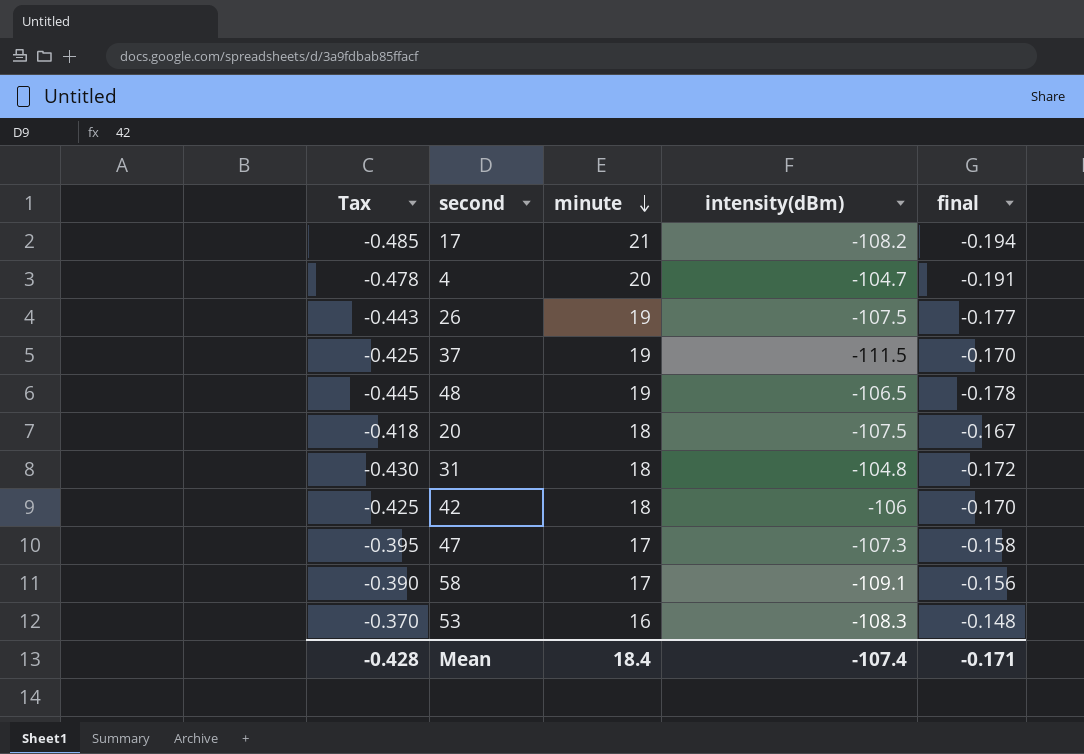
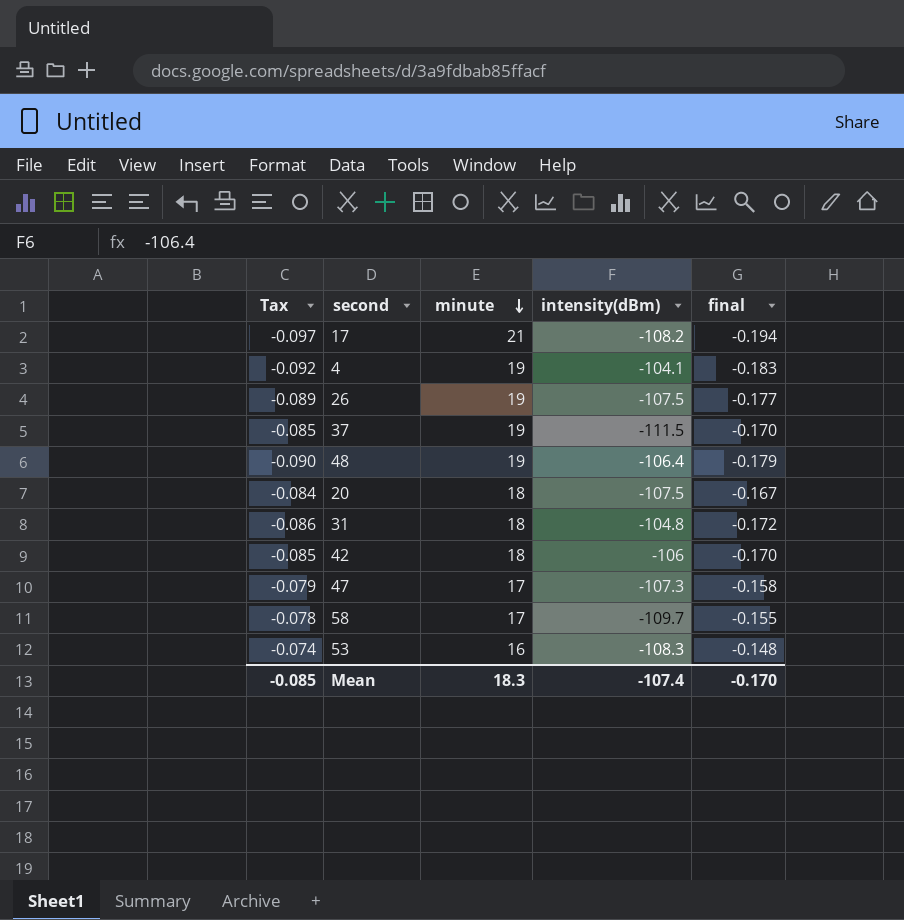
column Tax | formula: [final] * 2.5 -> [final] * 0.5
4 | minute: 20 -> 19
4 | intensity(dBm): -104.7 -> -104.1
4 | final: -0.191 -> -0.183
48 | intensity(dBm): -106.5 -> -106.4
48 | final: -0.178 -> -0.179
58 | intensity(dBm): -109.1 -> -109.7
58 | final: -0.156 -> -0.155
Mean | Tax: -0.428 -> -0.085
Mean | minute: 18.4 -> 18.3
Mean | final: -0.171 -> -0.170

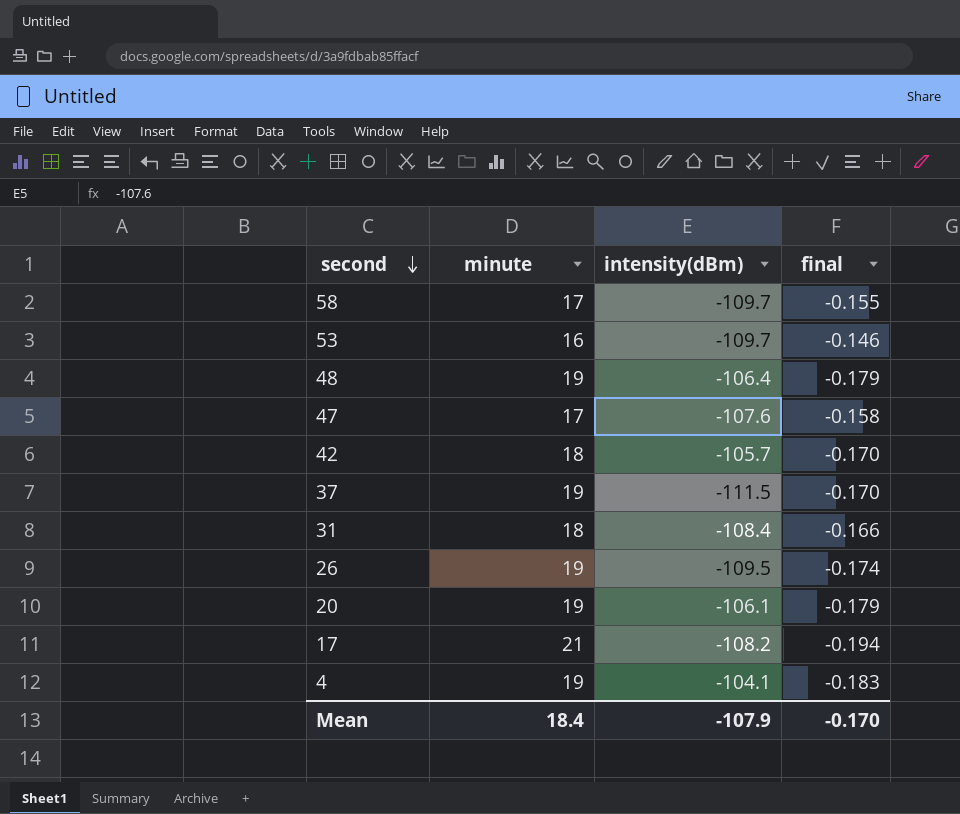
row order: minute descending -> second descending
column Tax | formula: [final] * 0.5 -> none
53 | intensity(dBm): -108.3 -> -109.7
53 | final: -0.148 -> -0.146
47 | intensity(dBm): -107.3 -> -107.6
42 | intensity(dBm): -106 -> -105.7
31 | intensity(dBm): -104.8 -> -108.4
31 | final: -0.172 -> -0.166
26 | intensity(dBm): -107.5 -> -109.5
26 | final: -0.177 -> -0.174
20 | minute: 18 -> 19
20 | intensity(dBm): -107.5 -> -106.1
20 | final: -0.167 -> -0.179
Mean | minute: 18.3 -> 18.4
Mean | intensity(dBm): -107.4 -> -107.9

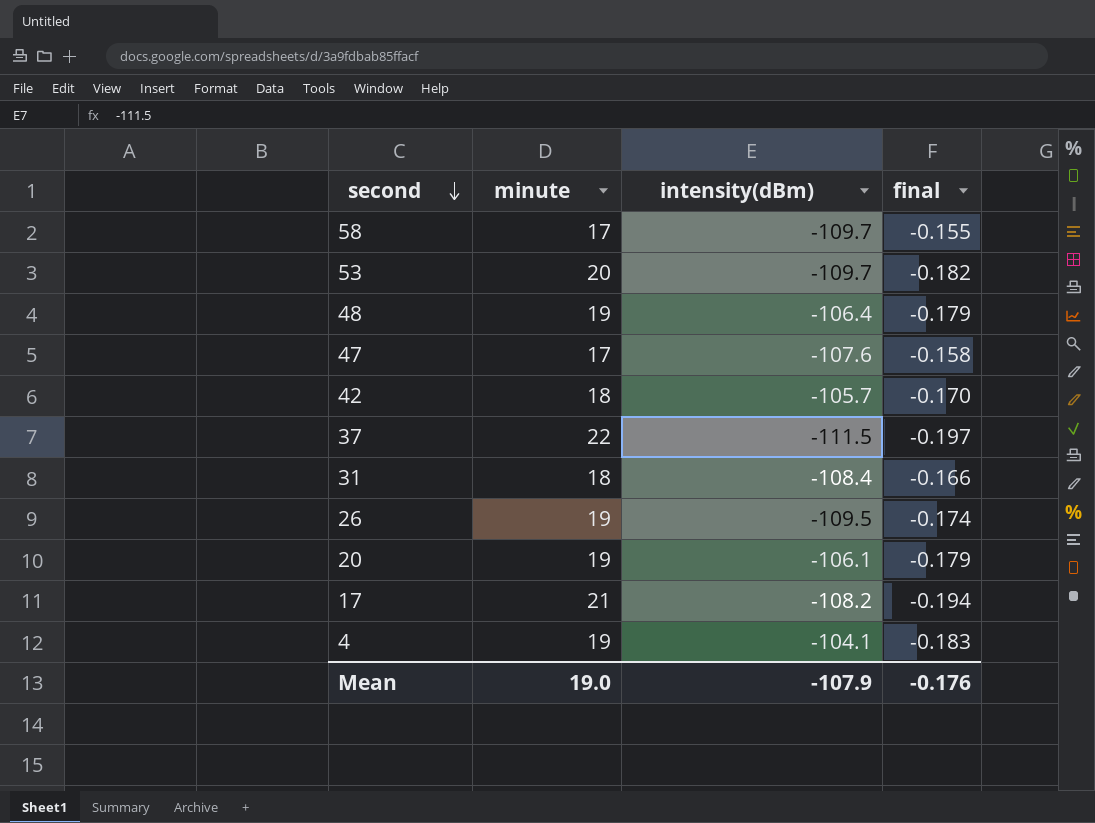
53 | minute: 16 -> 20
53 | final: -0.146 -> -0.182
37 | minute: 19 -> 22
37 | final: -0.170 -> -0.197
Mean | minute: 18.4 -> 19.0
Mean | final: -0.170 -> -0.176

